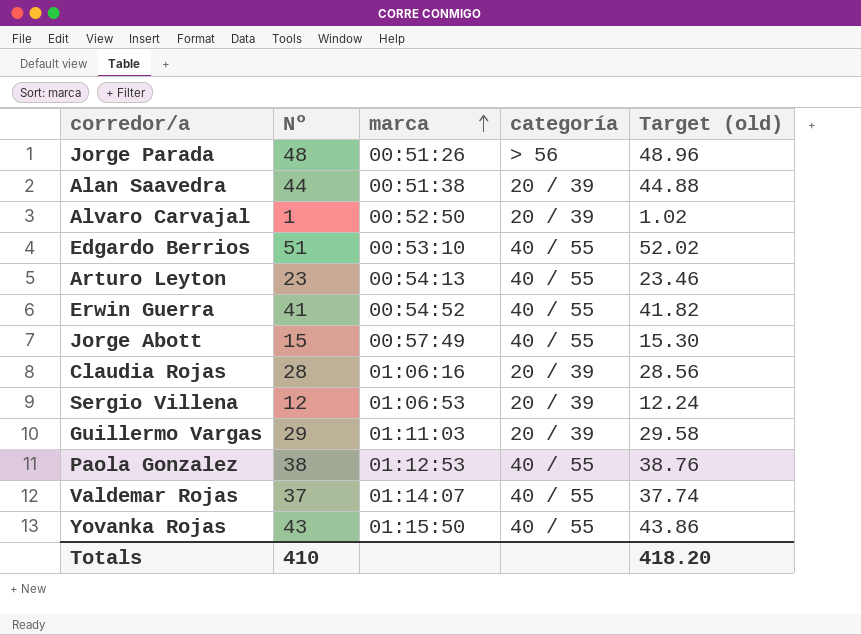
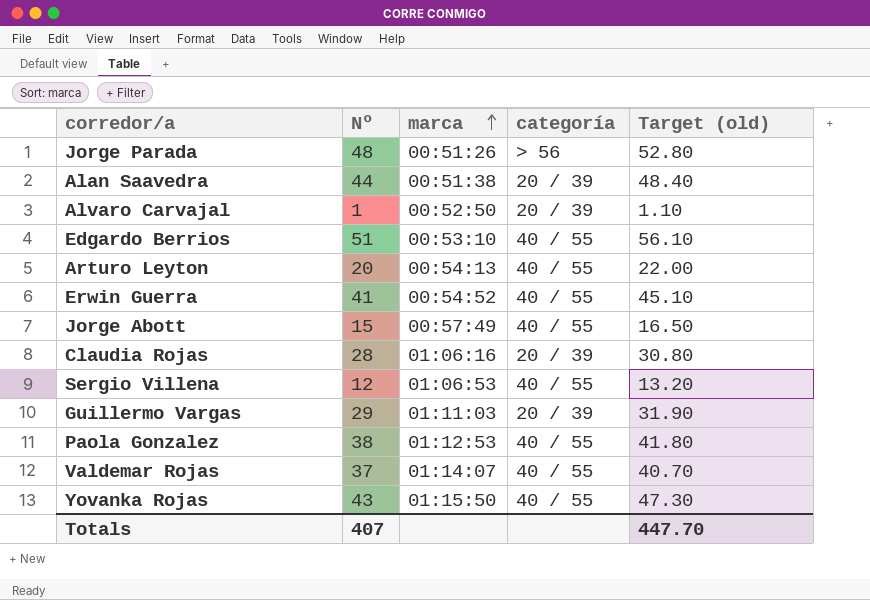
column Target (old) | formula: [Nº] * 1.02 -> [Nº] * 1.1
Arturo Leyton | Nº: 23 -> 20
Sergio Villena | categoría: 20 / 39 -> 40 / 55
Totals | Nº: 410 -> 407
Totals | Target (old): 418.20 -> 447.70

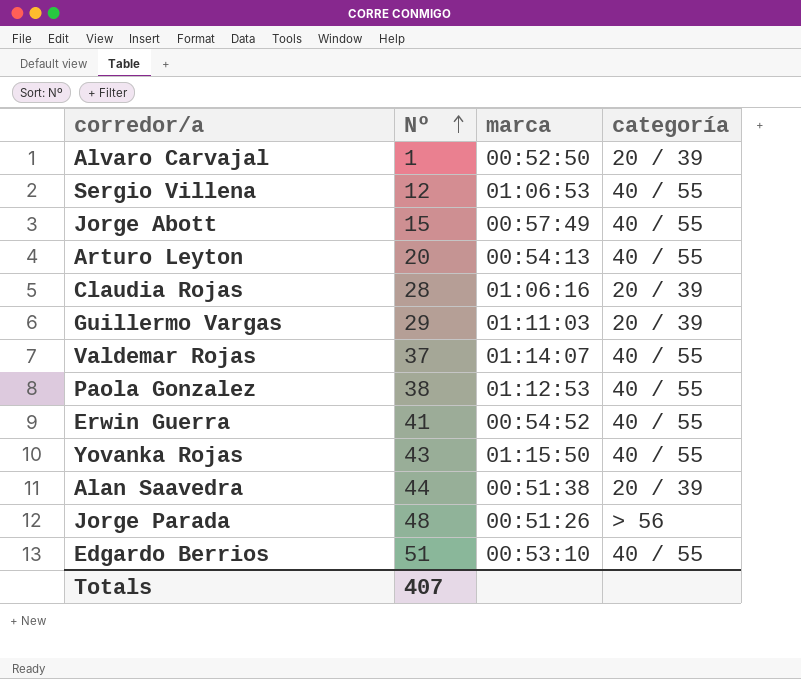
row order: marca ascending -> Nº ascending
column Target (old) | formula: [Nº] * 1.1 -> none

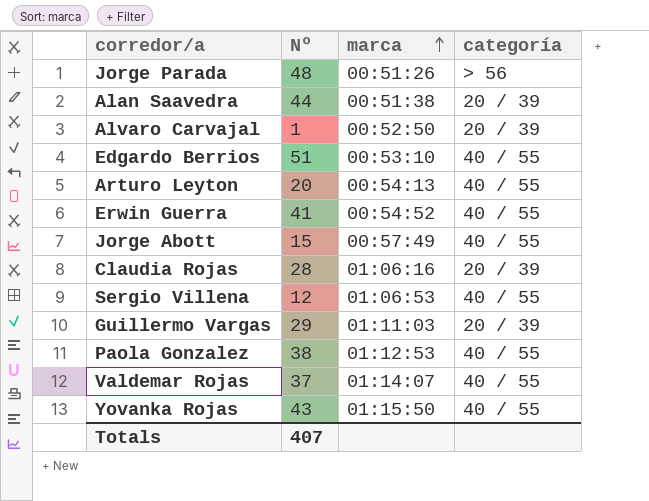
row order: Nº ascending -> marca ascending

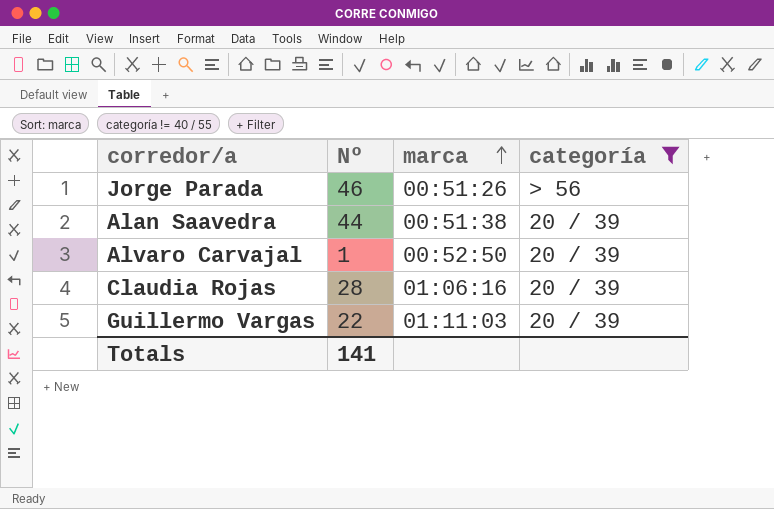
filter: none -> categoría != 40 / 55
Jorge Parada | Nº: 48 -> 46
Guillermo Vargas | Nº: 29 -> 22
Totals | Nº: 407 -> 141

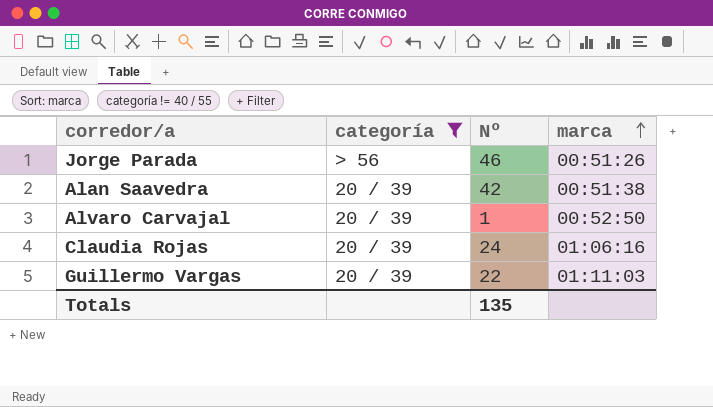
column categoría | position: 4 -> 2
Alan Saavedra | Nº: 44 -> 42
Claudia Rojas | Nº: 28 -> 24
Totals | Nº: 141 -> 135

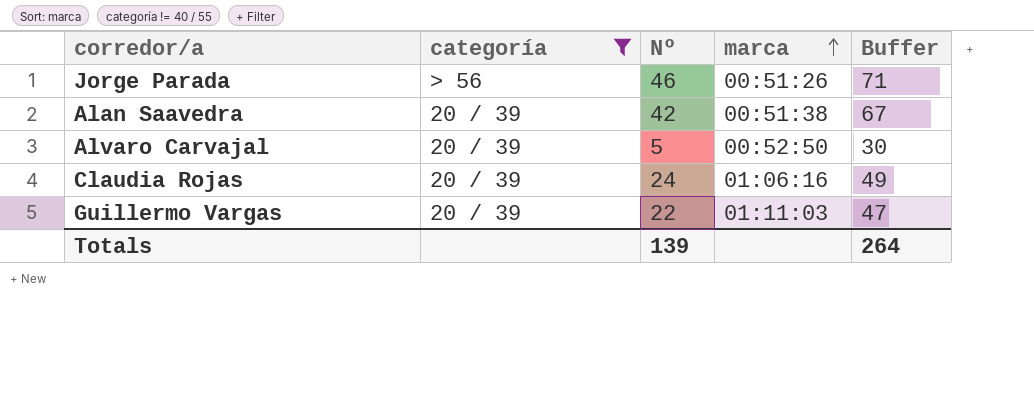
column Buffer | formula: none -> [Nº] + 25
Alvaro Carvajal | Nº: 1 -> 5
Totals | Nº: 135 -> 139

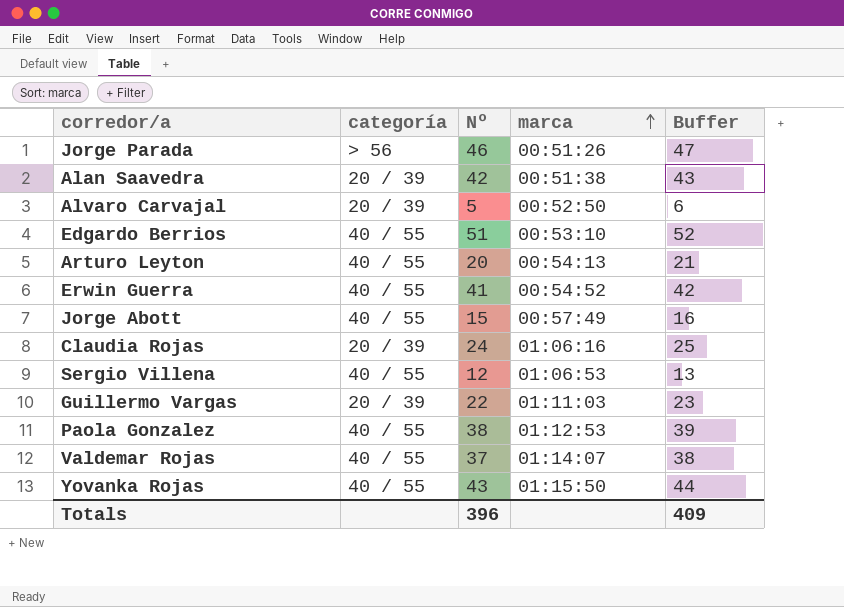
filter: categoría != 40 / 55 -> none
column Buffer | formula: [Nº] + 25 -> [Nº] + 1
Totals | Nº: 139 -> 396
Totals | Buffer: 264 -> 409

